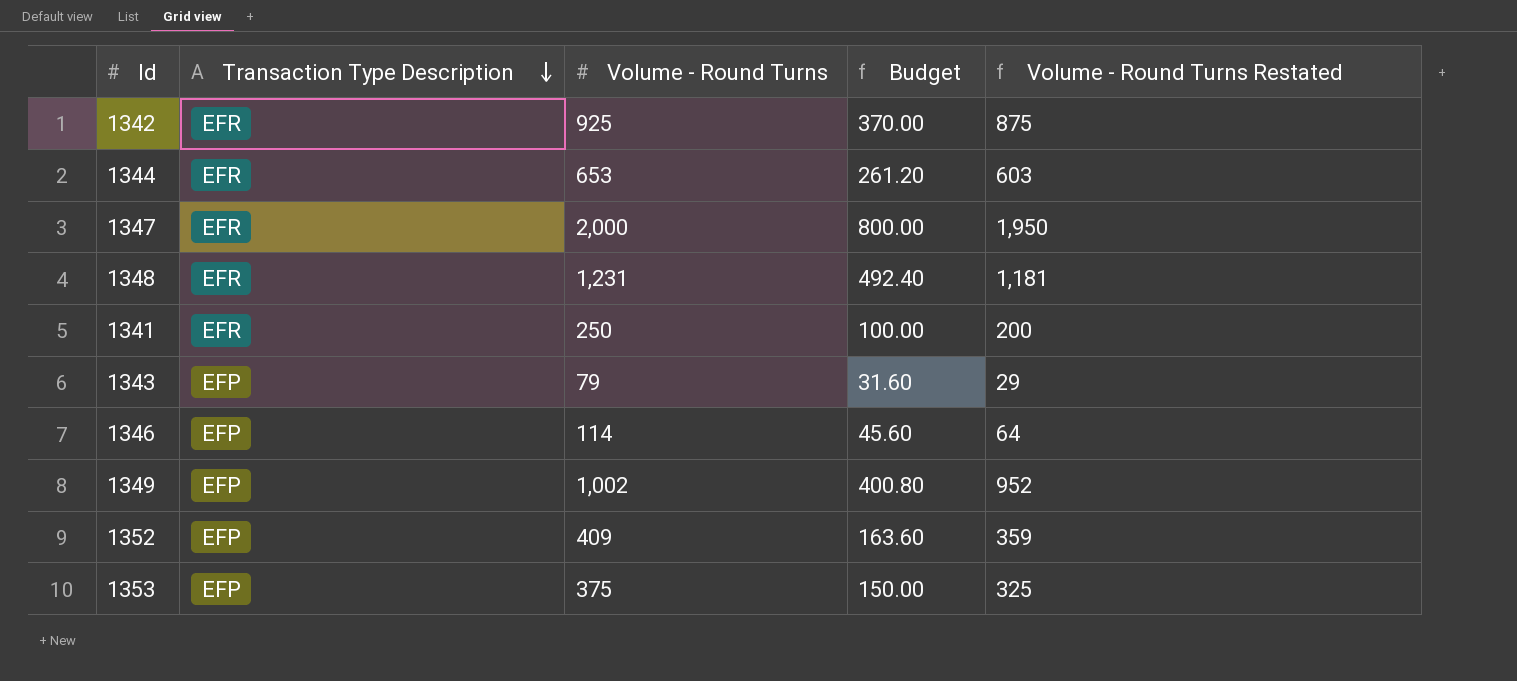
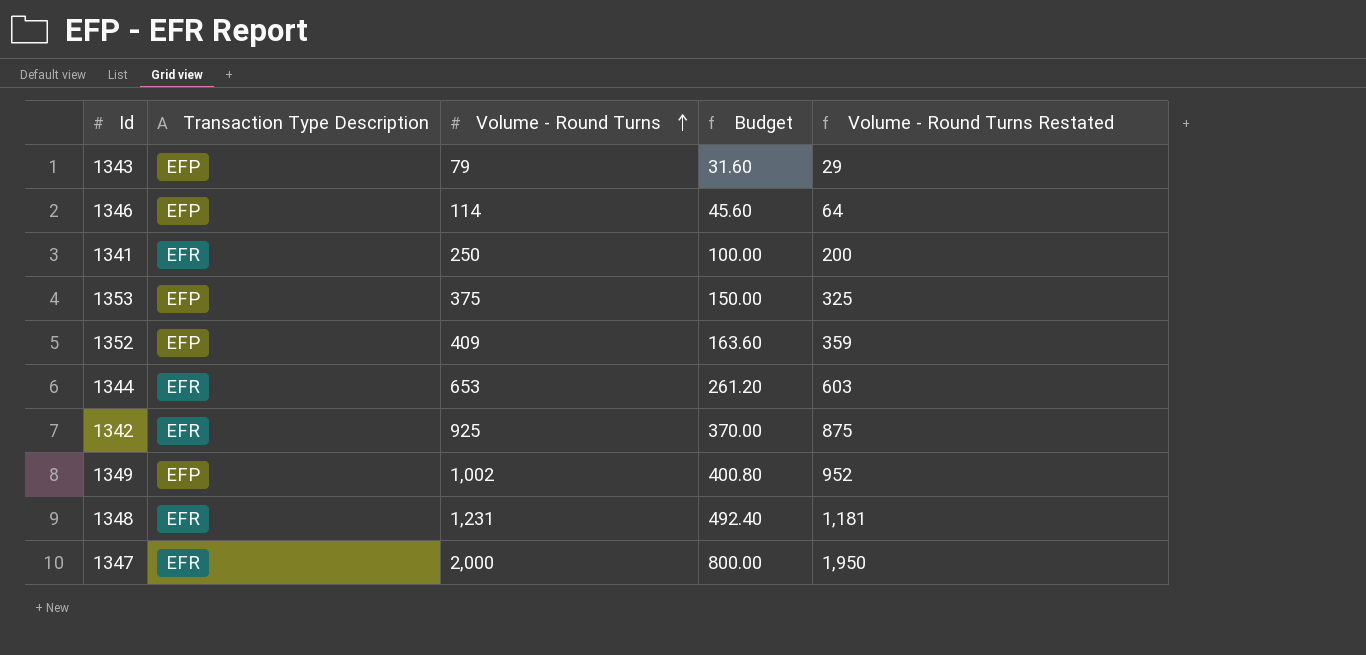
row order: Transaction Type Description descending -> Volume - Round Turns ascending

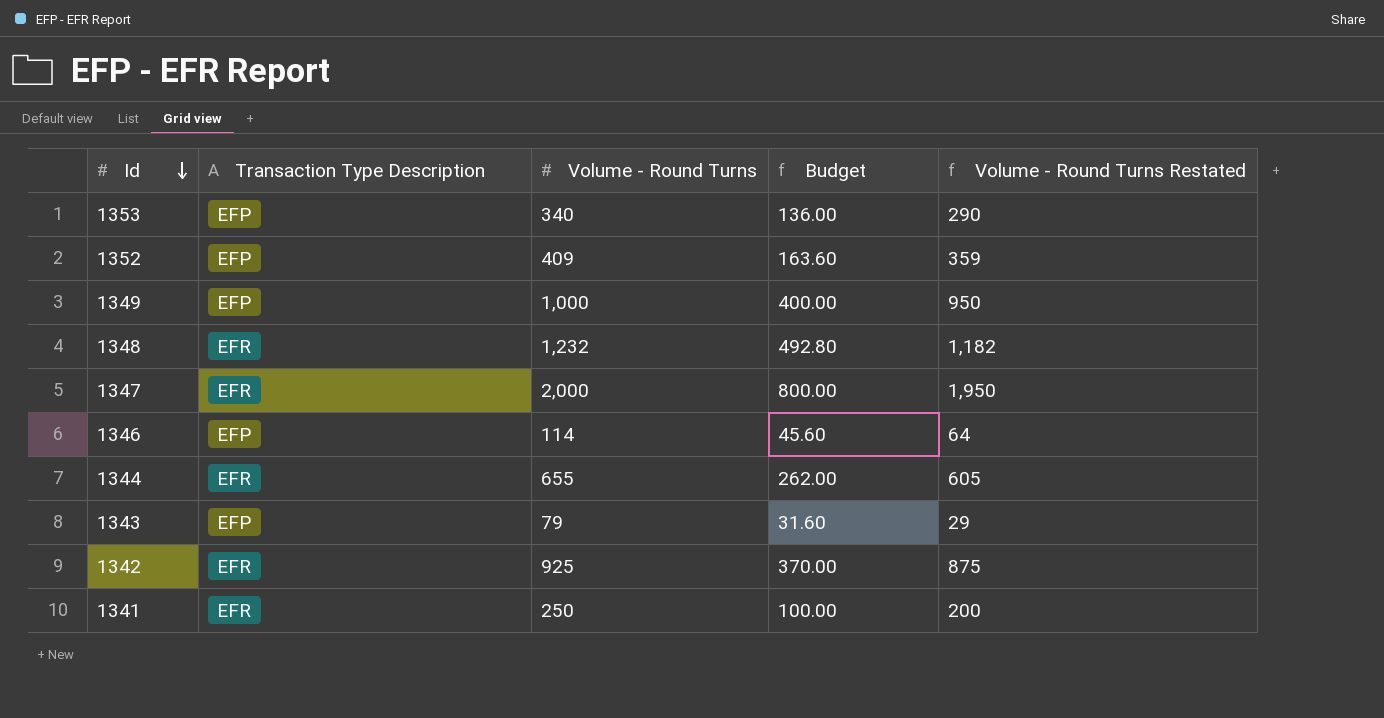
row order: Volume - Round Turns ascending -> Id descending
1353 | Volume - Round Turns: 375 -> 340
1353 | Budget: 150.00 -> 136.00
1353 | Volume - Round Turns Restated: 325 -> 290
1349 | Volume - Round Turns: 1,002 -> 1,000
1349 | Budget: 400.80 -> 400.00
1349 | Volume - Round Turns Restated: 952 -> 950
1348 | Volume - Round Turns: 1,231 -> 1,232
1348 | Budget: 492.40 -> 492.80
1348 | Volume - Round Turns Restated: 1,181 -> 1,182
1344 | Volume - Round Turns: 653 -> 655
1344 | Budget: 261.20 -> 262.00
1344 | Volume - Round Turns Restated: 603 -> 605

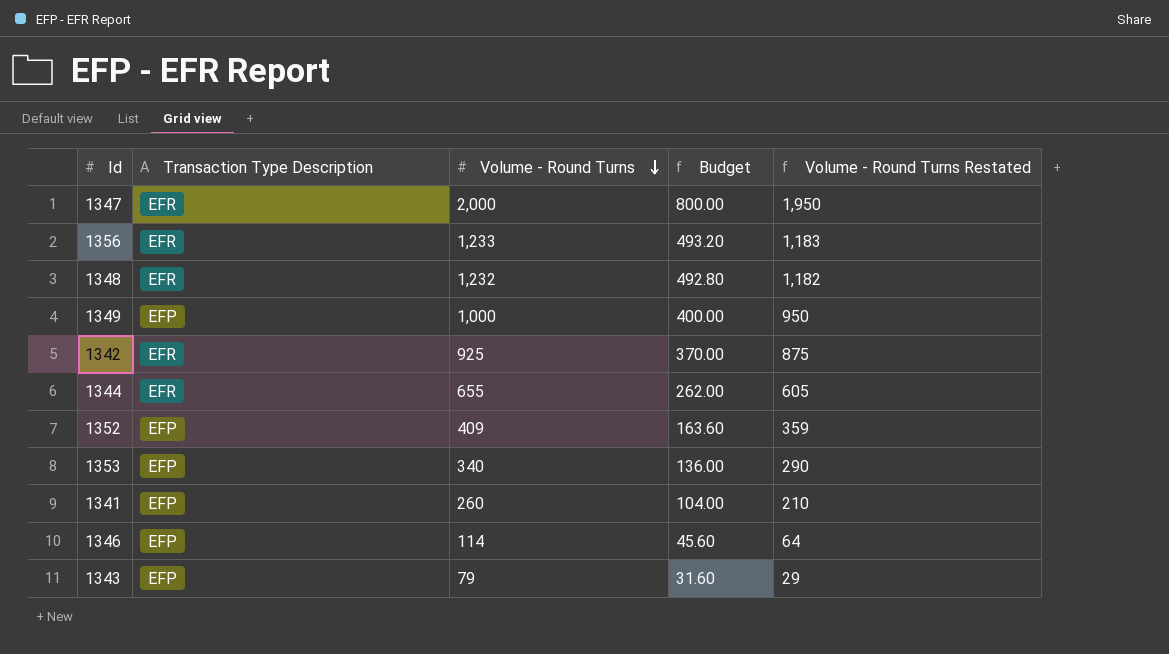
row order: Id descending -> Volume - Round Turns descending
row 1356: none -> EFR | 1,233 | 493.20 | 1,183
1341 | Transaction Type Description: EFR -> EFP
1341 | Volume - Round Turns: 250 -> 260
1341 | Budget: 100.00 -> 104.00
1341 | Volume - Round Turns Restated: 200 -> 210

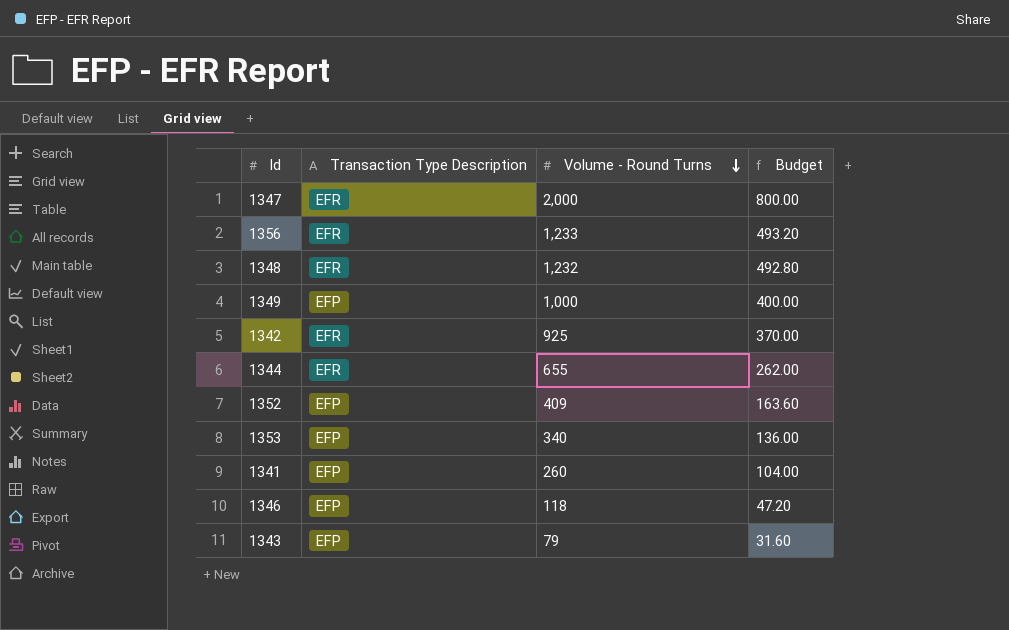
column Volume - Round Turns Restated | formula: [Volume - Round Turns] - 50 -> none
1346 | Volume - Round Turns: 114 -> 118
1346 | Budget: 45.60 -> 47.20

